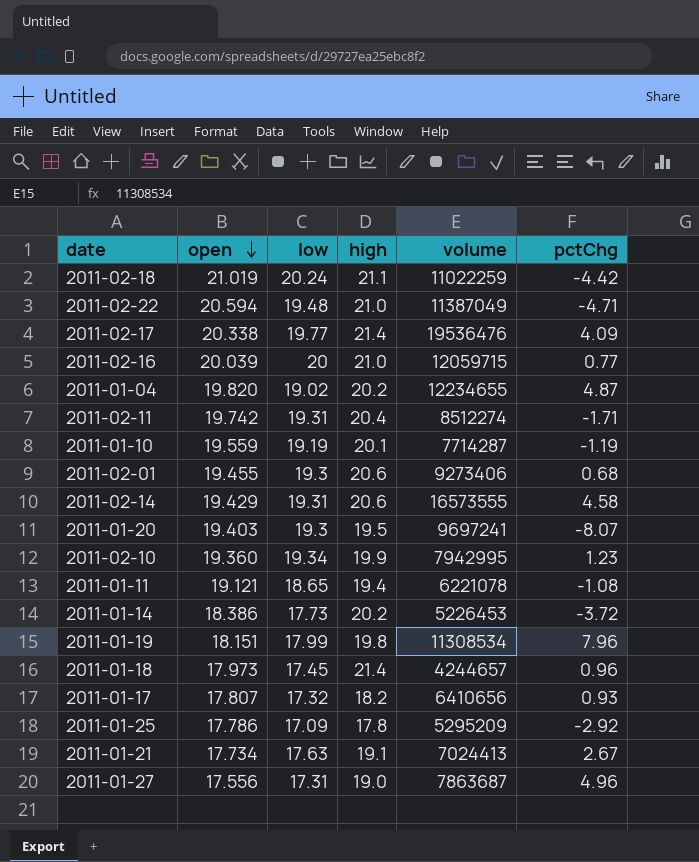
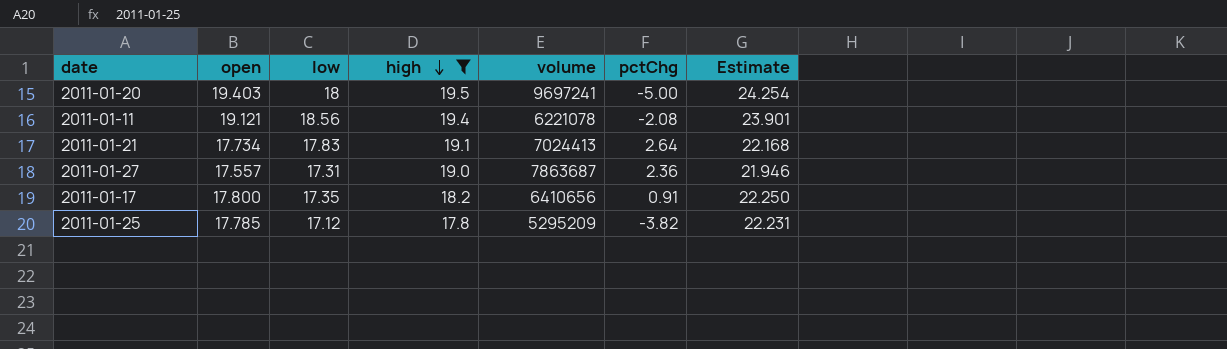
filter: none -> high <= 19.5
row order: open descending -> high descending
column Estimate | formula: none -> [open] * 1.25
2011-01-20 | low: 19.3 -> 18
2011-01-20 | pctChg: -8.07 -> -5.00
2011-01-11 | low: 18.65 -> 18.56
2011-01-11 | pctChg: -1.08 -> -2.08
2011-01-21 | low: 17.63 -> 17.83
2011-01-21 | pctChg: 2.67 -> 2.64
2011-01-27 | open: 17.556 -> 17.557
2011-01-27 | pctChg: 4.96 -> 2.36
2011-01-17 | open: 17.807 -> 17.800
2011-01-17 | low: 17.32 -> 17.35
2011-01-17 | pctChg: 0.93 -> 0.91
2011-01-25 | open: 17.786 -> 17.785
2011-01-25 | low: 17.09 -> 17.12
2011-01-25 | pctChg: -2.92 -> -3.82

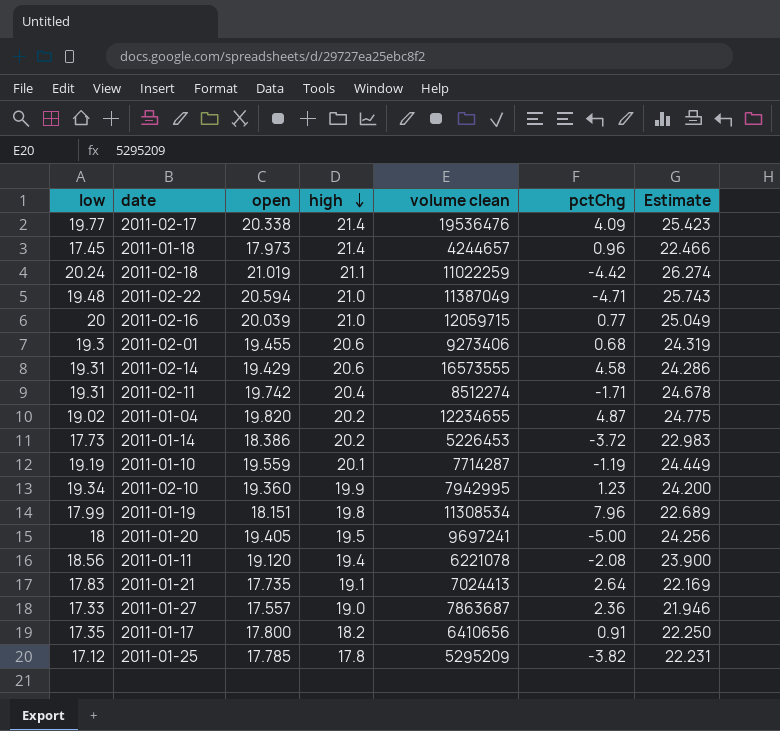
filter: high <= 19.5 -> none
column low | position: 3 -> 1
column name: volume -> volume clean
2011-01-20 | open: 19.403 -> 19.405
2011-01-20 | Estimate: 24.254 -> 24.256
2011-01-11 | open: 19.121 -> 19.120
2011-01-11 | Estimate: 23.901 -> 23.900
2011-01-21 | open: 17.734 -> 17.735
2011-01-21 | Estimate: 22.168 -> 22.169
2011-01-27 | low: 17.31 -> 17.33

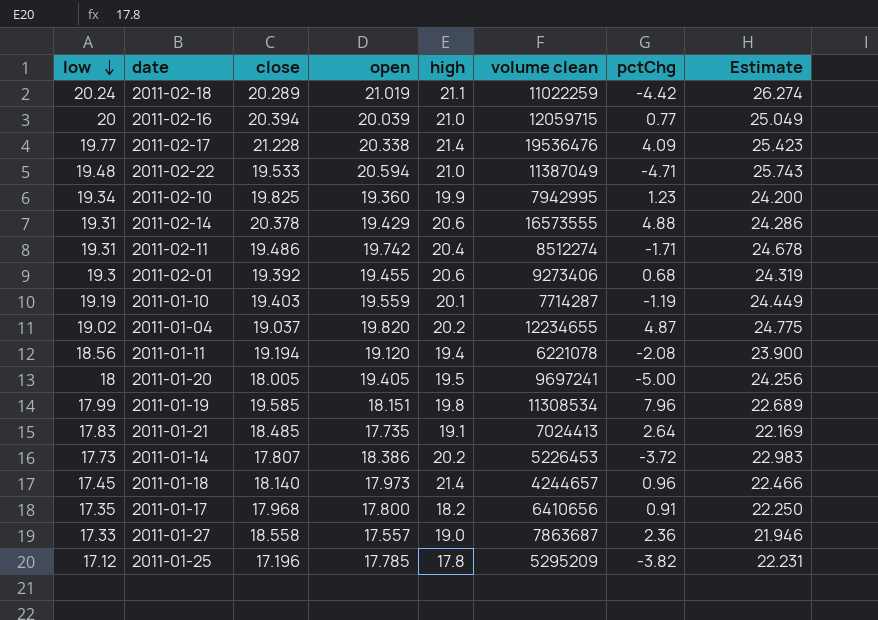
row order: high descending -> low descending
column close | position: none -> 3
2011-02-14 | pctChg: 4.58 -> 4.88

